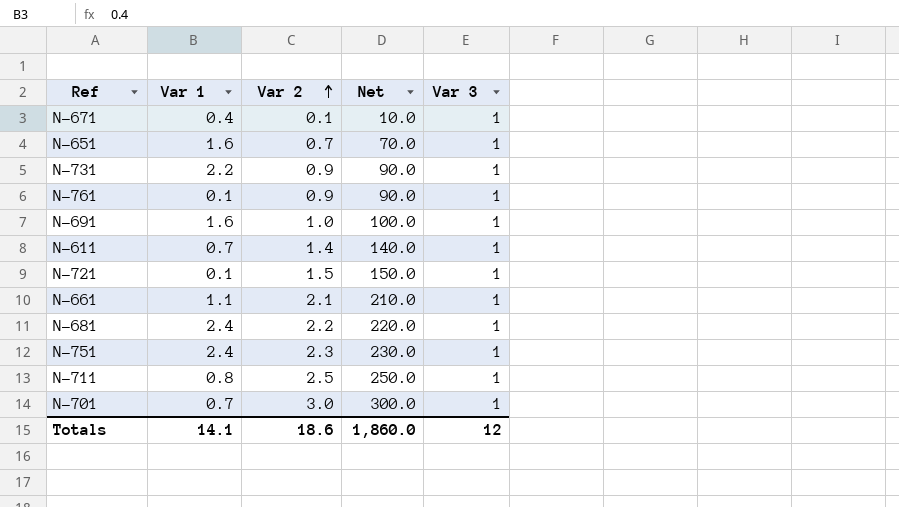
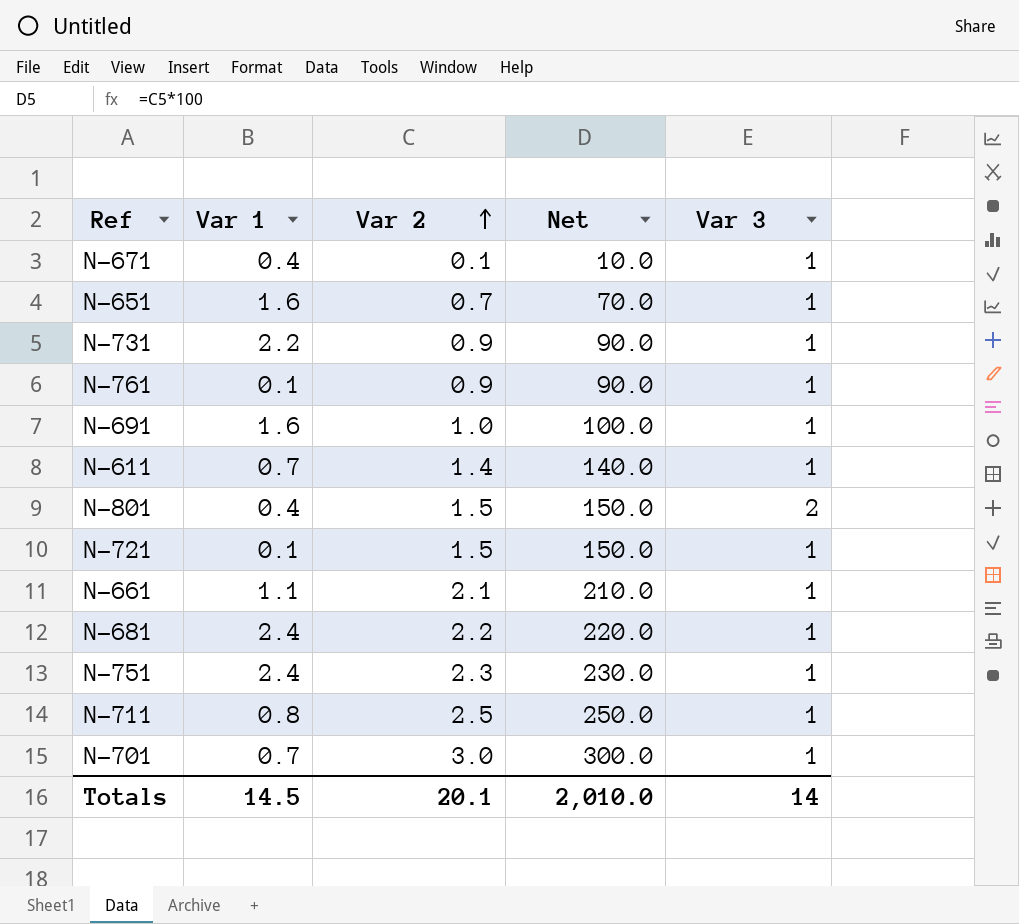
row N-801: none -> 0.4 | 1.5 | 150.0 | 2
Totals | Var 1: 14.1 -> 14.5
Totals | Var 2: 18.6 -> 20.1
Totals | Net: 1,860.0 -> 2,010.0
Totals | Var 3: 12 -> 14

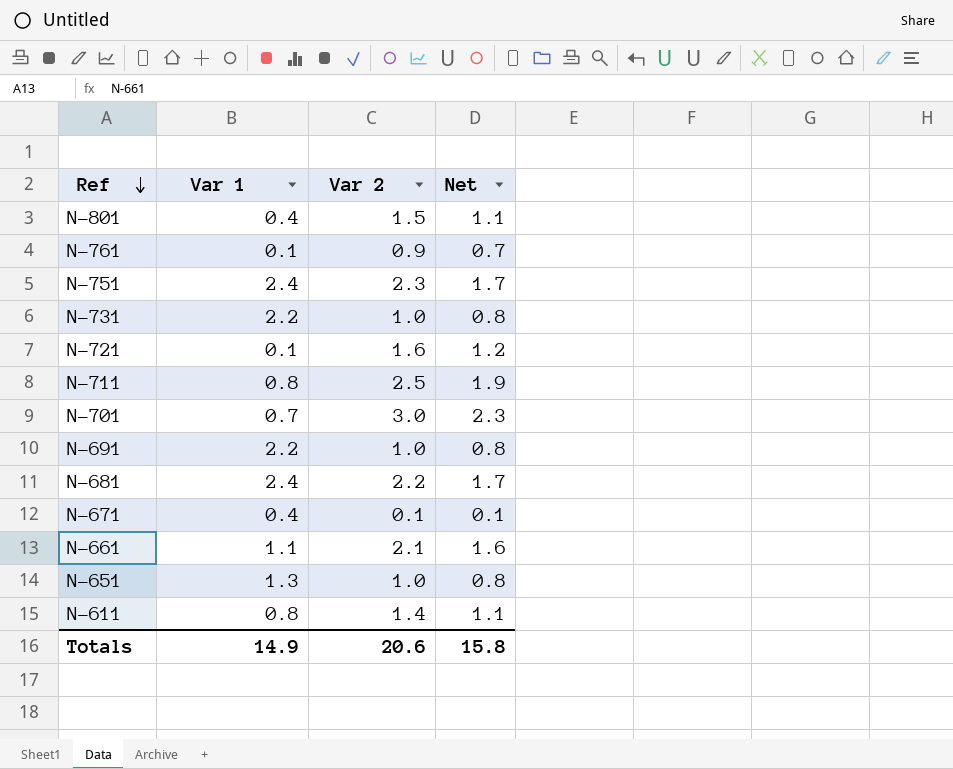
row order: Var 2 ascending -> Ref descending
column Var 3 | position: 5 -> none
column Net | formula: [Var 2] * 100 -> [Var 2] * 0.75
N-731 | Var 2: 0.9 -> 1.0
N-721 | Var 2: 1.5 -> 1.6
N-691 | Var 1: 1.6 -> 2.2
N-651 | Var 1: 1.6 -> 1.3
N-651 | Var 2: 0.7 -> 1.0
N-611 | Var 1: 0.7 -> 0.8
Totals | Var 1: 14.5 -> 14.9
Totals | Var 2: 20.1 -> 20.6
Totals | Net: 2,010.0 -> 15.8

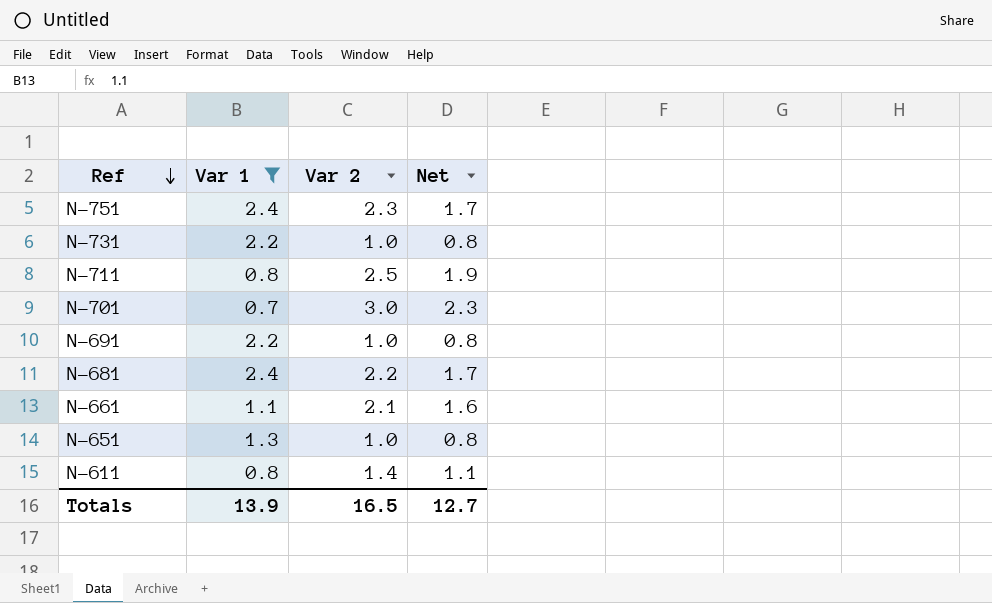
filter: none -> Var 1 >= 0.7
Totals | Var 1: 14.9 -> 13.9
Totals | Var 2: 20.6 -> 16.5
Totals | Net: 15.8 -> 12.7

